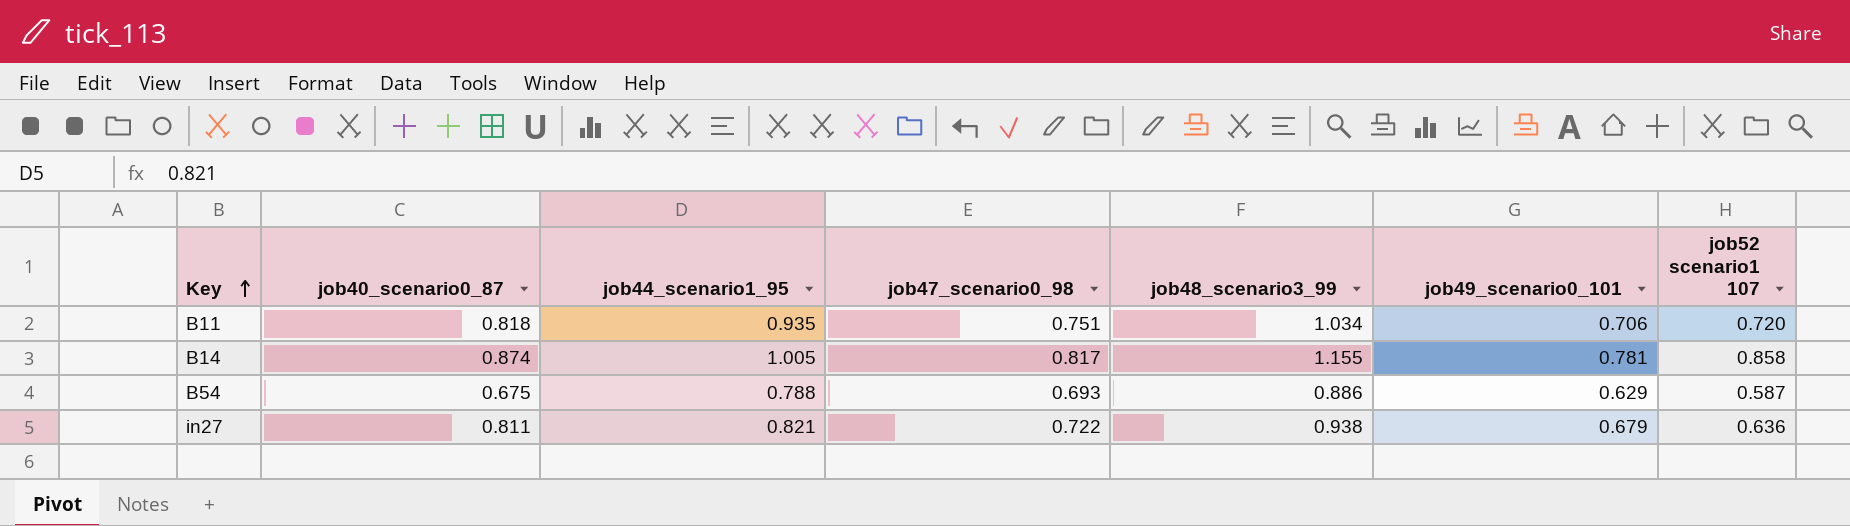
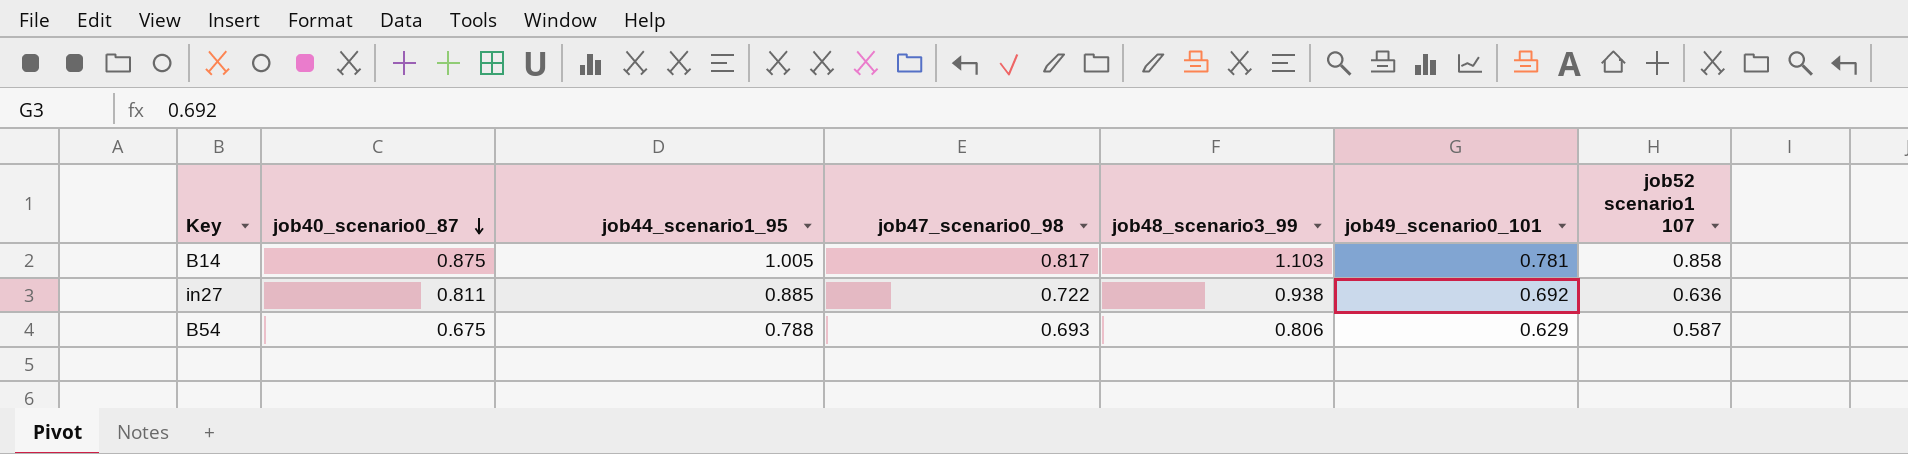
row order: Key ascending -> job40_scenario0_87 descending
row B11: 0.818 | 0.935 | 0.751 | 1.034 | 0.706 | 0.720 -> none
B14 | job40_scenario0_87: 0.874 -> 0.875
B14 | job48_scenario3_99: 1.155 -> 1.103
in27 | job44_scenario1_95: 0.821 -> 0.885
in27 | job49_scenario0_101: 0.679 -> 0.692
B54 | job48_scenario3_99: 0.886 -> 0.806

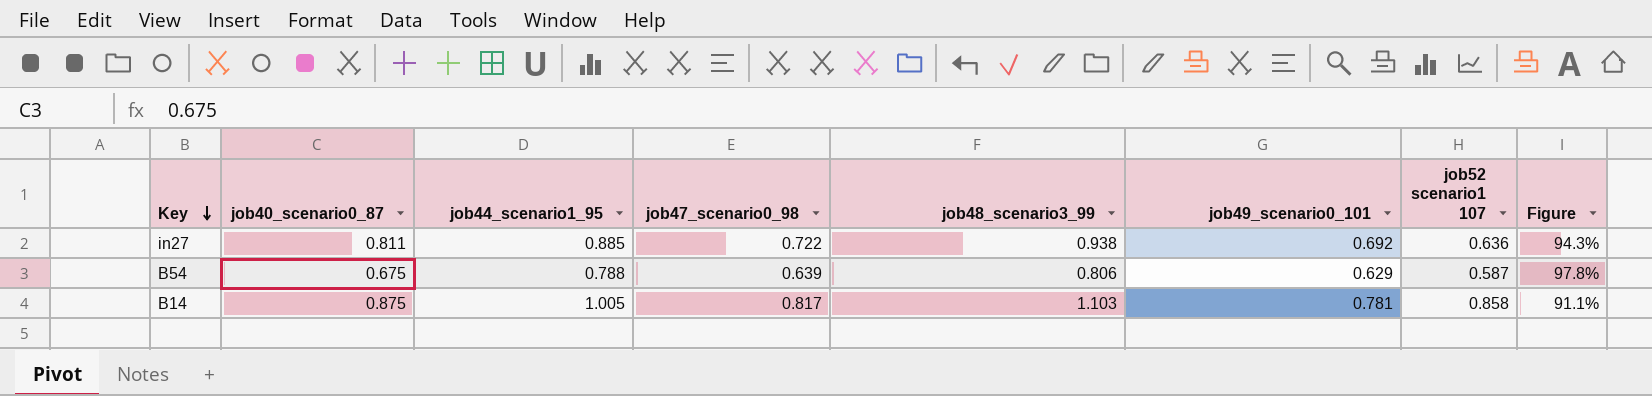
row order: job40_scenario0_87 descending -> Key descending
column Figure | formula: none -> [job44_scenario1_95] / [job48_scenario3_99]
B54 | job47_scenario0_98: 0.693 -> 0.639

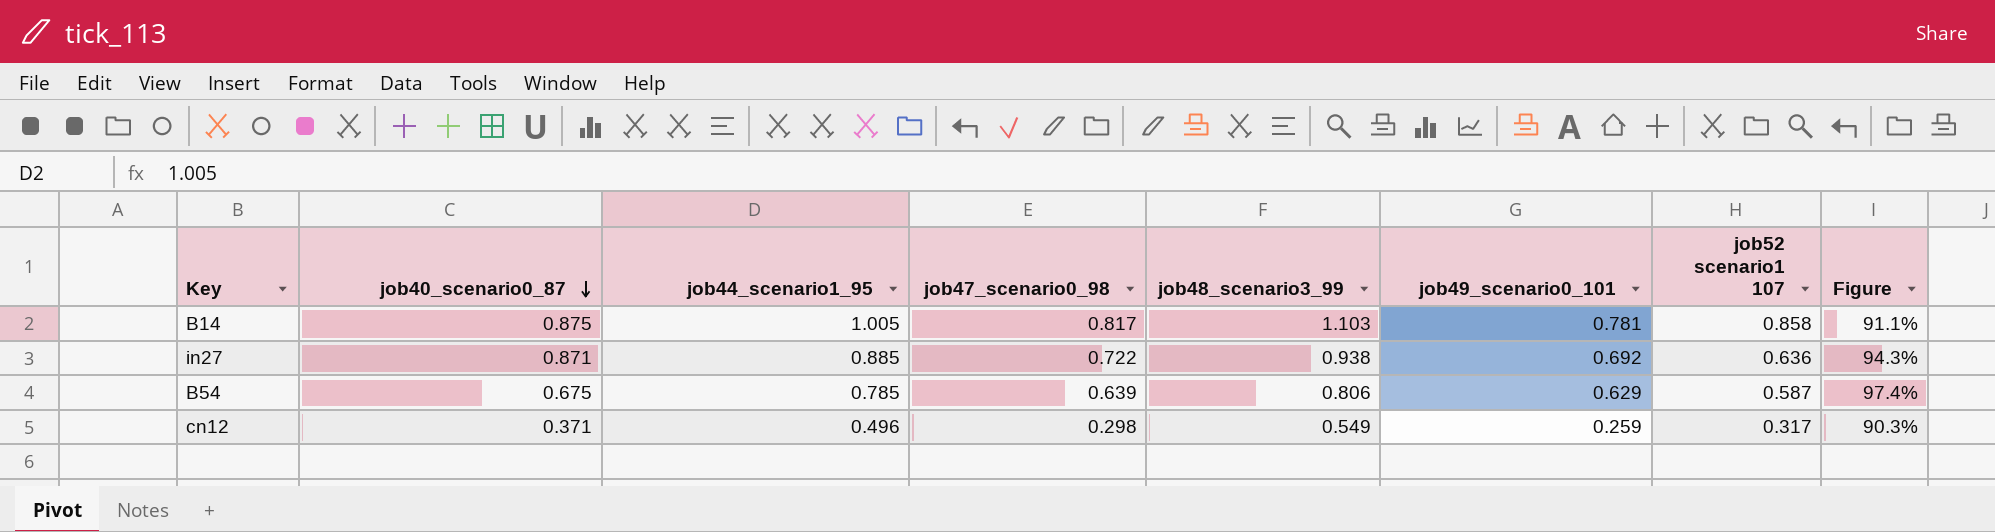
row order: Key descending -> job40_scenario0_87 descending
in27 | job40_scenario0_87: 0.811 -> 0.871
B54 | job44_scenario1_95: 0.788 -> 0.785
B54 | Figure: 97.8% -> 97.4%
row cn12: none -> 0.371 | 0.496 | 0.298 | 0.549 | 0.259 | 0.317 | 90.3%

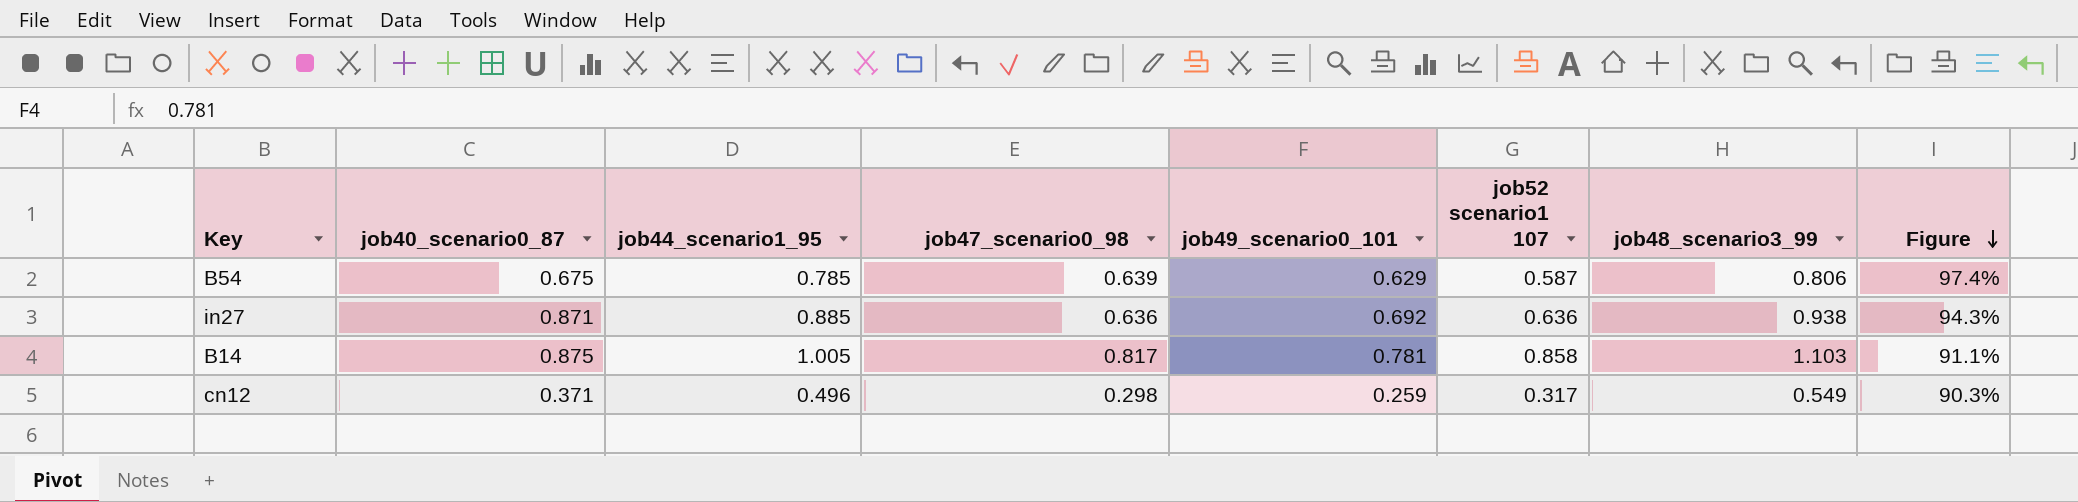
row order: job40_scenario0_87 descending -> Figure descending
column job48_scenario3_99 | position: 5 -> 7
in27 | job47_scenario0_98: 0.722 -> 0.636

